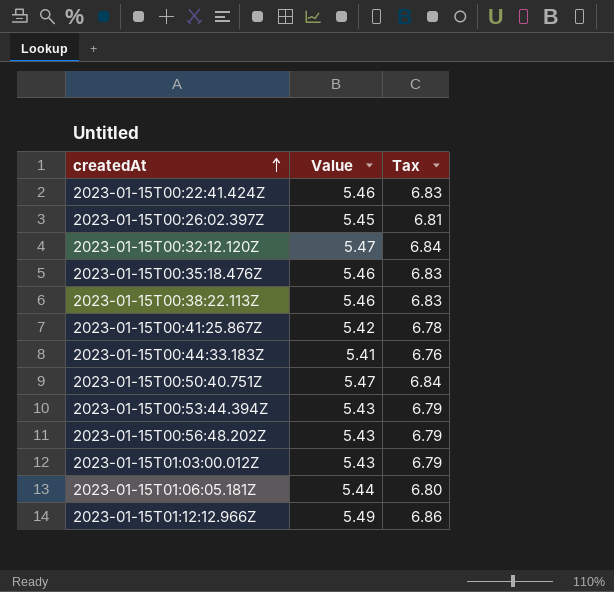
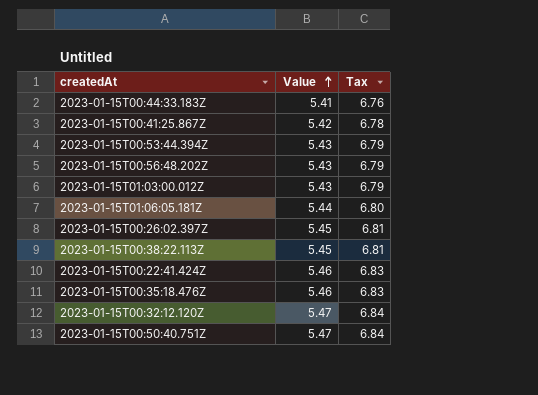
row order: createdAt ascending -> Value ascending
row 2023-01-15T01:12:12.966Z: 5.49 | 6.86 -> none
2023-01-15T00:38:22.113Z | Value: 5.46 -> 5.45
2023-01-15T00:38:22.113Z | Tax: 6.83 -> 6.81

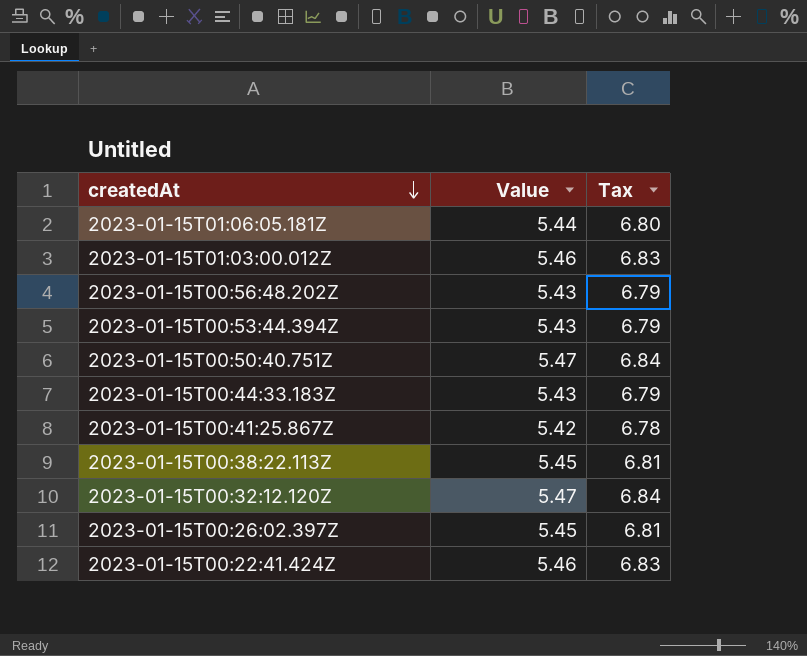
row order: Value ascending -> createdAt descending
row 2023-01-15T00:35:18.476Z: 5.46 | 6.83 -> none
2023-01-15T01:03:00.012Z | Value: 5.43 -> 5.46
2023-01-15T01:03:00.012Z | Tax: 6.79 -> 6.83
2023-01-15T00:44:33.183Z | Value: 5.41 -> 5.43
2023-01-15T00:44:33.183Z | Tax: 6.76 -> 6.79

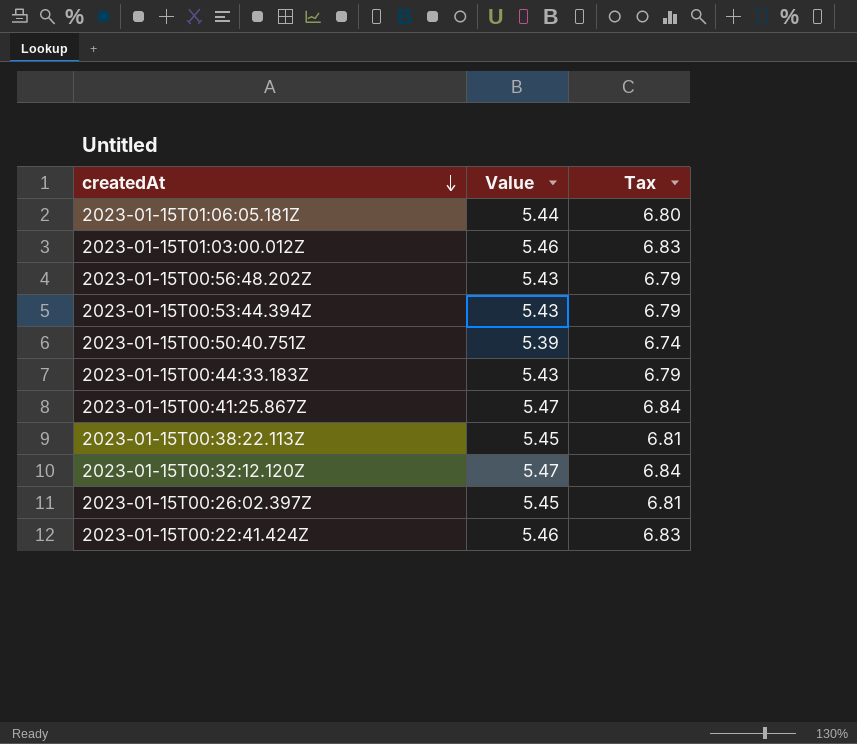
2023-01-15T00:50:40.751Z | Value: 5.47 -> 5.39
2023-01-15T00:50:40.751Z | Tax: 6.84 -> 6.74
2023-01-15T00:41:25.867Z | Value: 5.42 -> 5.47
2023-01-15T00:41:25.867Z | Tax: 6.78 -> 6.84

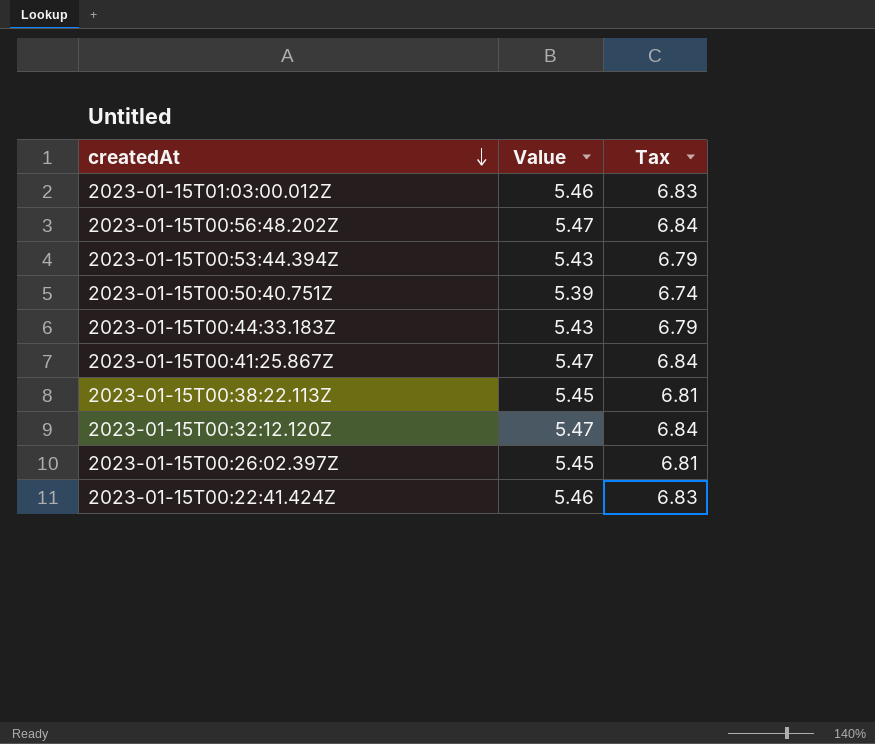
row 2023-01-15T01:06:05.181Z: 5.44 | 6.80 -> none
2023-01-15T00:56:48.202Z | Value: 5.43 -> 5.47
2023-01-15T00:56:48.202Z | Tax: 6.79 -> 6.84

